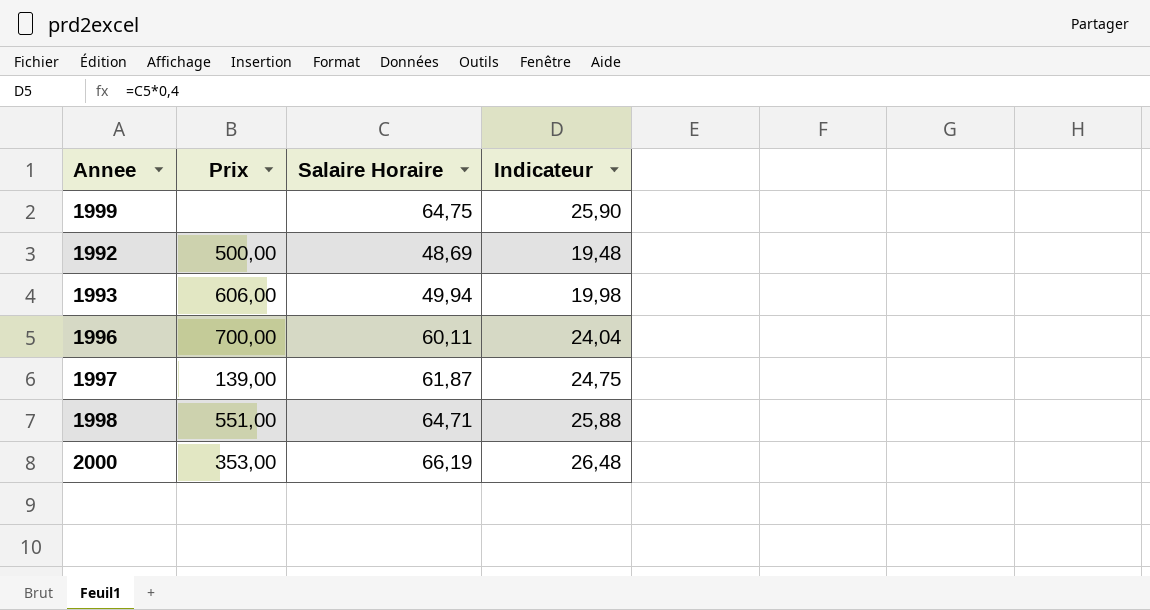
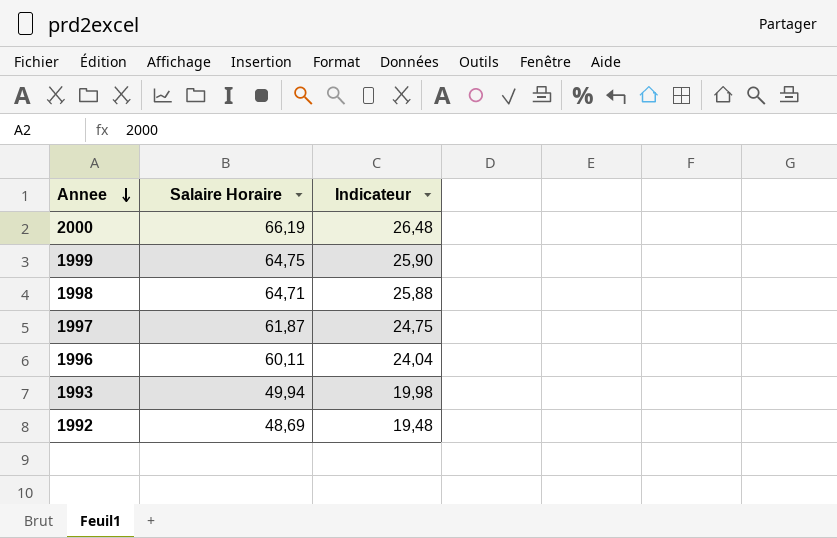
row order: none -> Annee descending
column Prix | position: 2 -> none

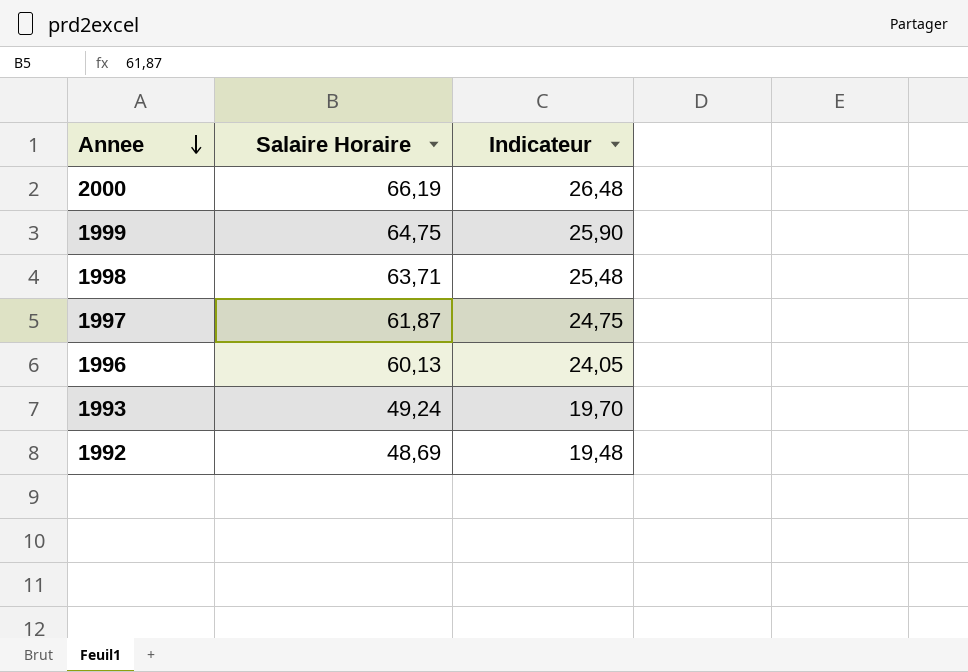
1998 | Salaire Horaire: 64,71 -> 63,71
1998 | Indicateur: 25,88 -> 25,48
1996 | Salaire Horaire: 60,11 -> 60,13
1996 | Indicateur: 24,04 -> 24,05
1993 | Salaire Horaire: 49,94 -> 49,24
1993 | Indicateur: 19,98 -> 19,70

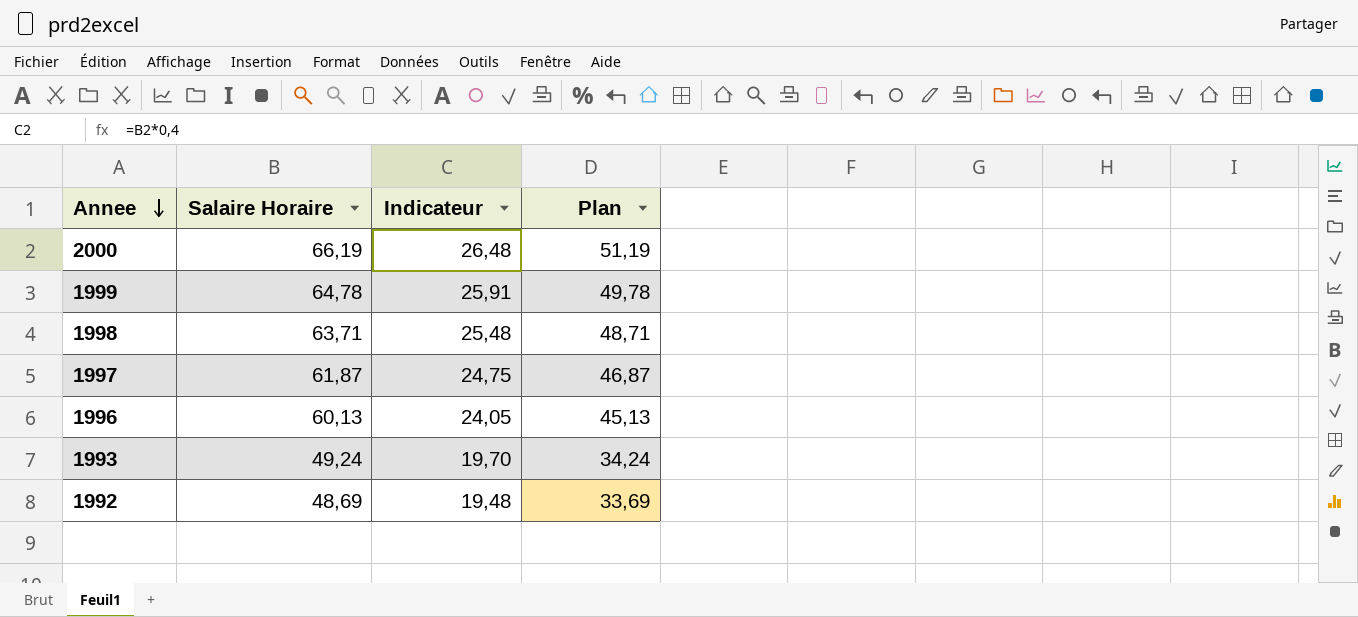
column Plan | formula: none -> [Salaire Horaire] - 15
1999 | Salaire Horaire: 64,75 -> 64,78
1999 | Indicateur: 25,90 -> 25,91

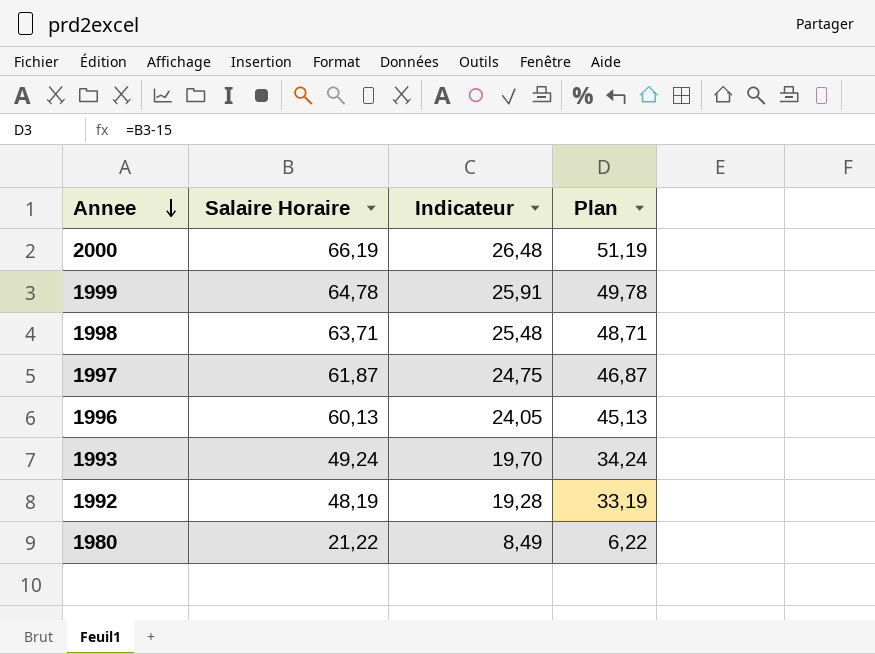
1992 | Salaire Horaire: 48,69 -> 48,19
1992 | Indicateur: 19,48 -> 19,28
1992 | Plan: 33,69 -> 33,19
row 1980: none -> 21,22 | 8,49 | 6,22

